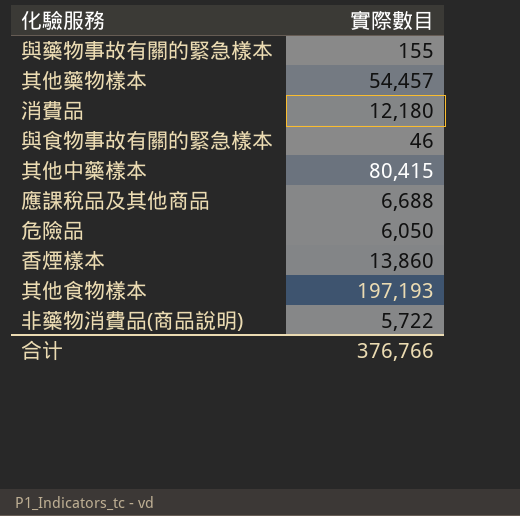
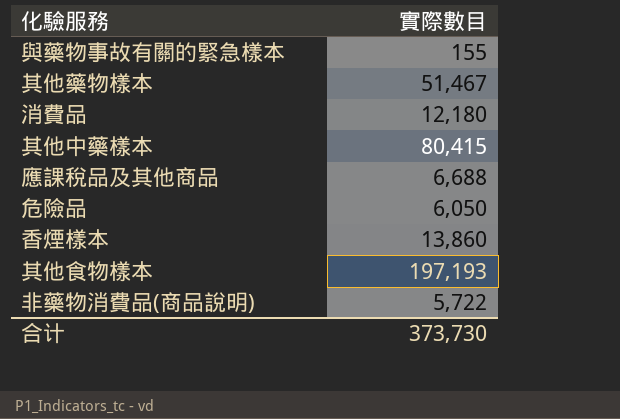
row 與食物事故有關的緊急樣本: 46 -> none
其他藥物樣本 | 實際數目: 54,457 -> 51,467
合计 | 實際數目: 376,766 -> 373,730

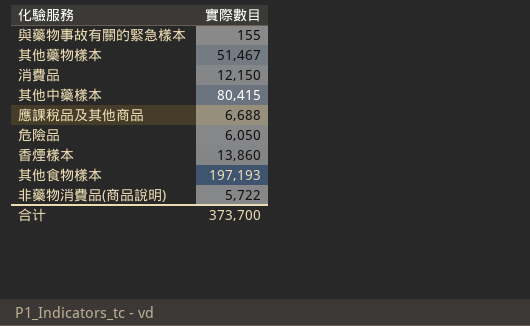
消費品 | 實際數目: 12,180 -> 12,150
合计 | 實際數目: 373,730 -> 373,700

